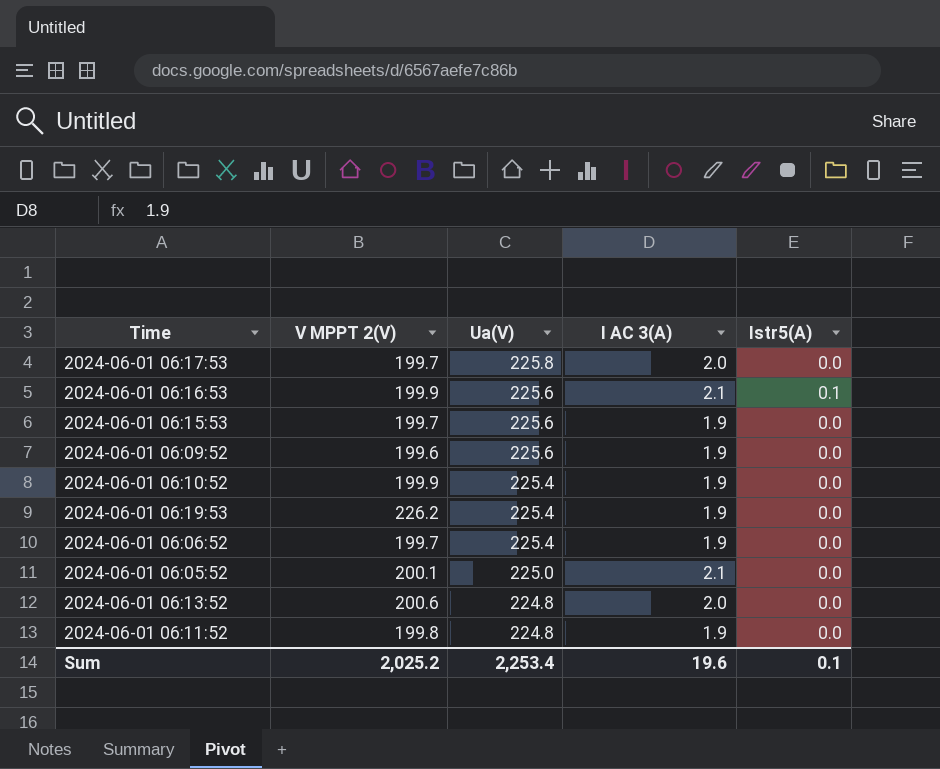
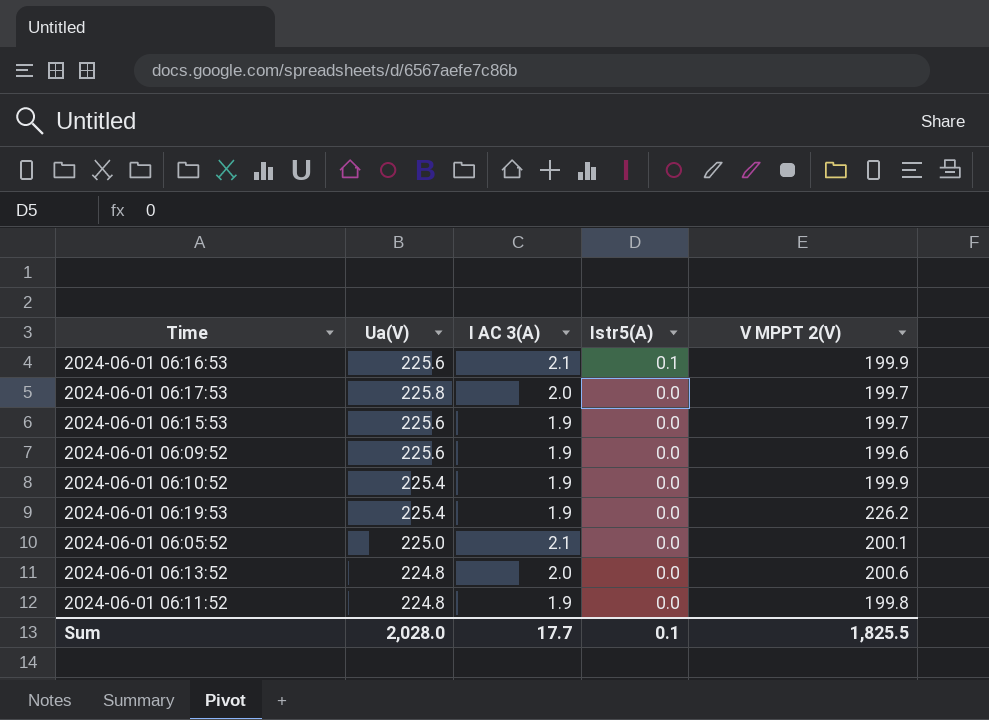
row order: Ua(V) descending -> Istr5(A) descending
column V MPPT 2(V) | position: 2 -> 5
row 2024-06-01 06:06:52: 199.7 | 225.4 | 1.9 | 0.0 -> none
Sum | Ua(V): 2,253.4 -> 2,028.0
Sum | I AC 3(A): 19.6 -> 17.7
Sum | V MPPT 2(V): 2,025.2 -> 1,825.5

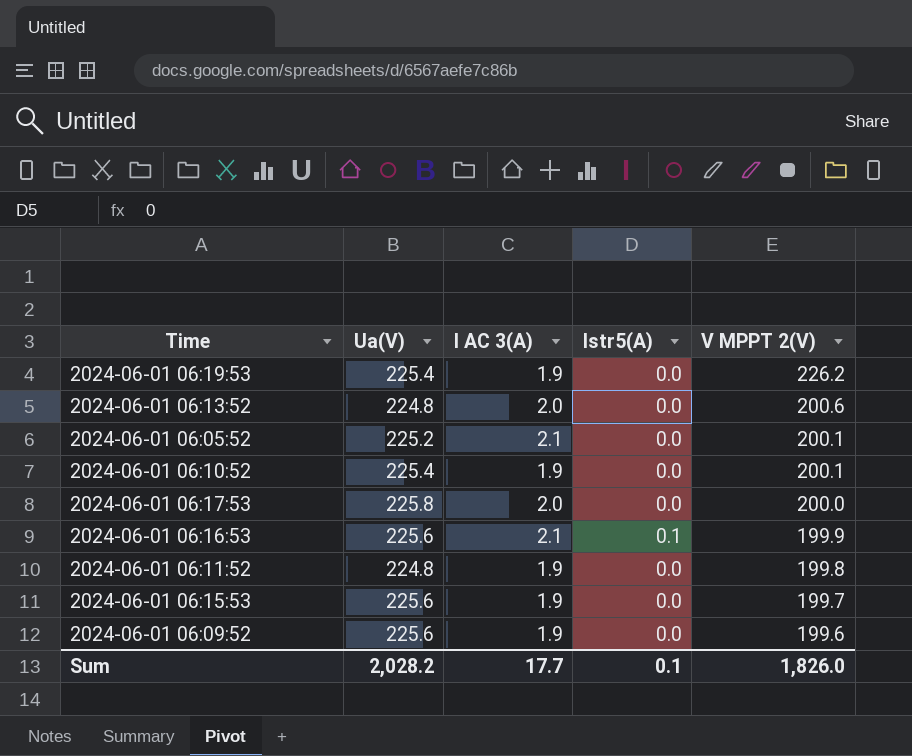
row order: Istr5(A) descending -> V MPPT 2(V) descending
2024-06-01 06:05:52 | Ua(V): 225.0 -> 225.2
2024-06-01 06:10:52 | V MPPT 2(V): 199.9 -> 200.1
2024-06-01 06:17:53 | V MPPT 2(V): 199.7 -> 200.0
Sum | Ua(V): 2,028.0 -> 2,028.2
Sum | V MPPT 2(V): 1,825.5 -> 1,826.0

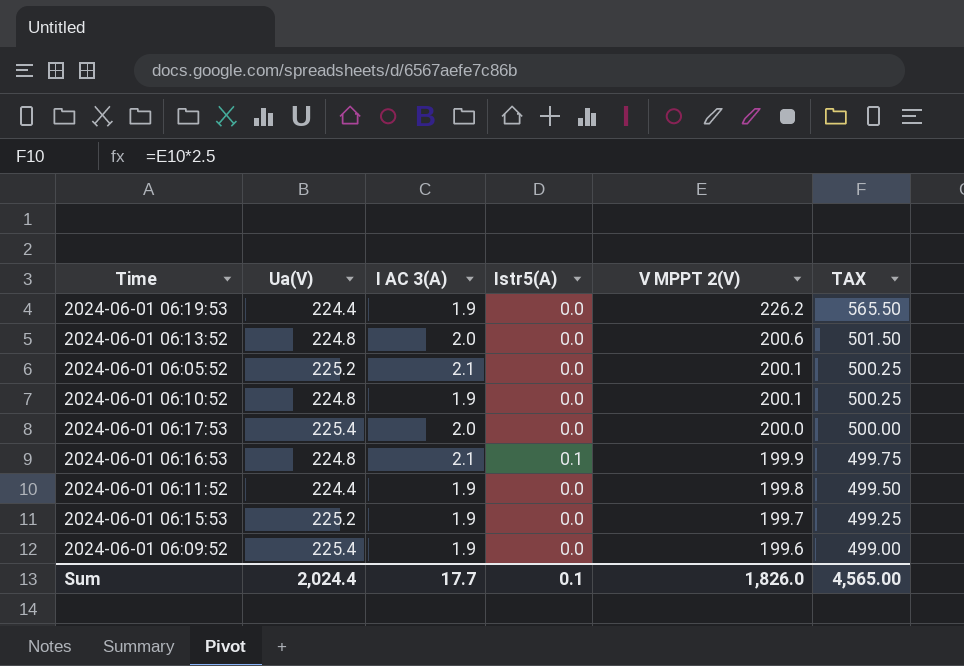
column TAX | formula: none -> [V MPPT 2(V)] * 2.5
2024-06-01 06:19:53 | Ua(V): 225.4 -> 224.4
2024-06-01 06:10:52 | Ua(V): 225.4 -> 224.8
2024-06-01 06:17:53 | Ua(V): 225.8 -> 225.4
2024-06-01 06:16:53 | Ua(V): 225.6 -> 224.8
2024-06-01 06:11:52 | Ua(V): 224.8 -> 224.4
2024-06-01 06:15:53 | Ua(V): 225.6 -> 225.2
2024-06-01 06:09:52 | Ua(V): 225.6 -> 225.4
Sum | Ua(V): 2,028.2 -> 2,024.4

